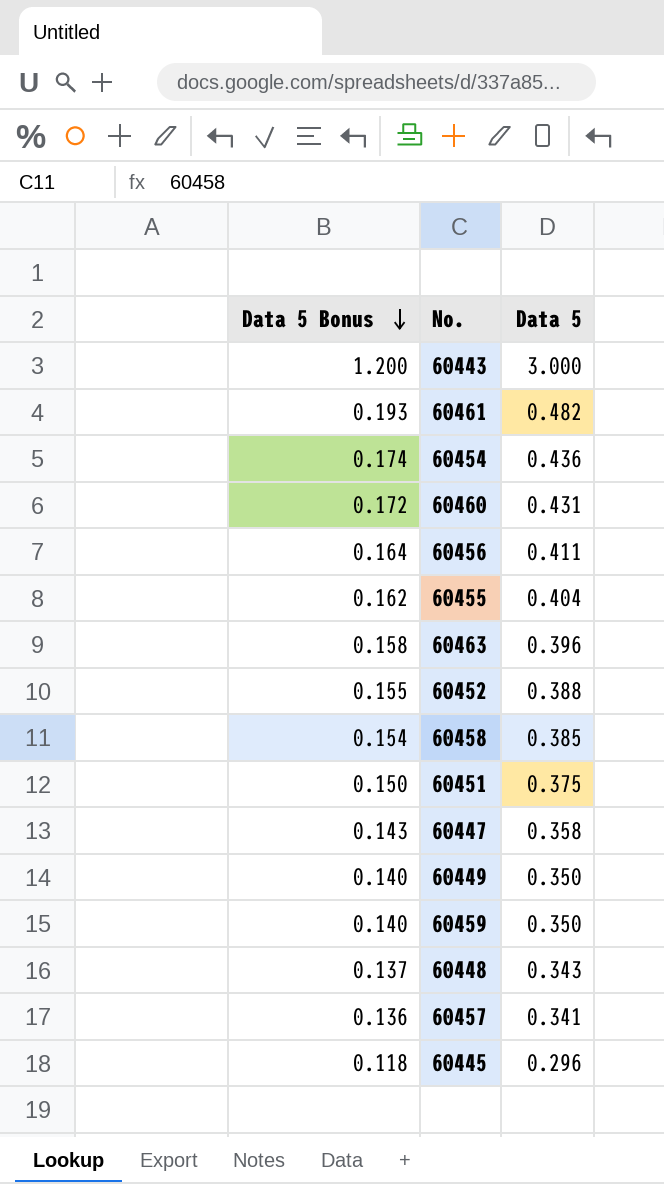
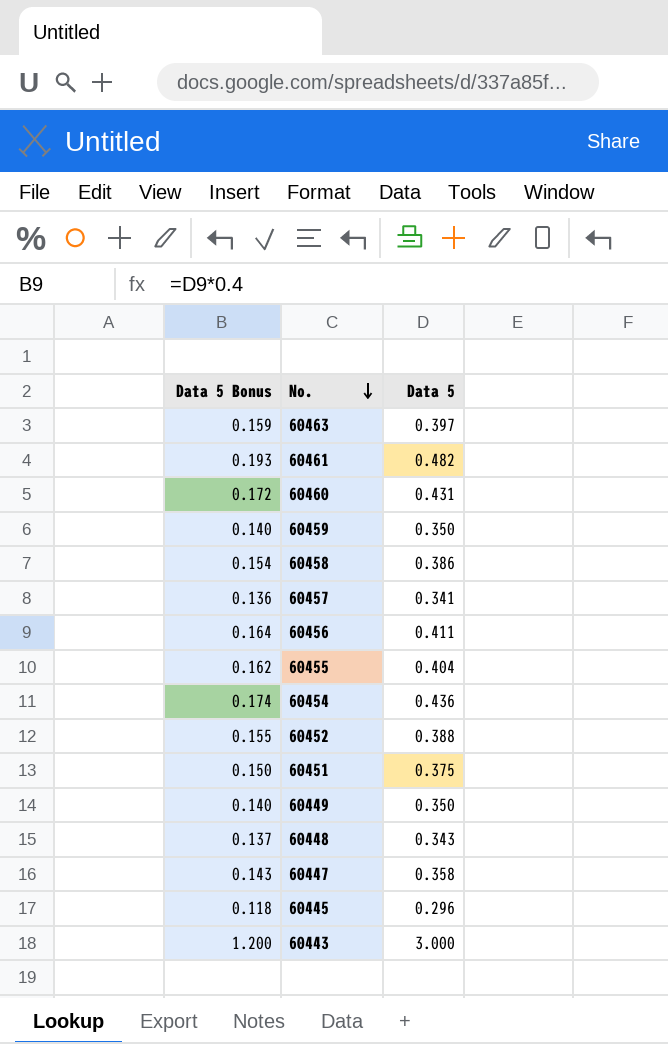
row order: Data 5 Bonus descending -> No. descending
60463 | Data 5 Bonus: 0.158 -> 0.159
60463 | Data 5: 0.396 -> 0.397
60458 | Data 5: 0.385 -> 0.386

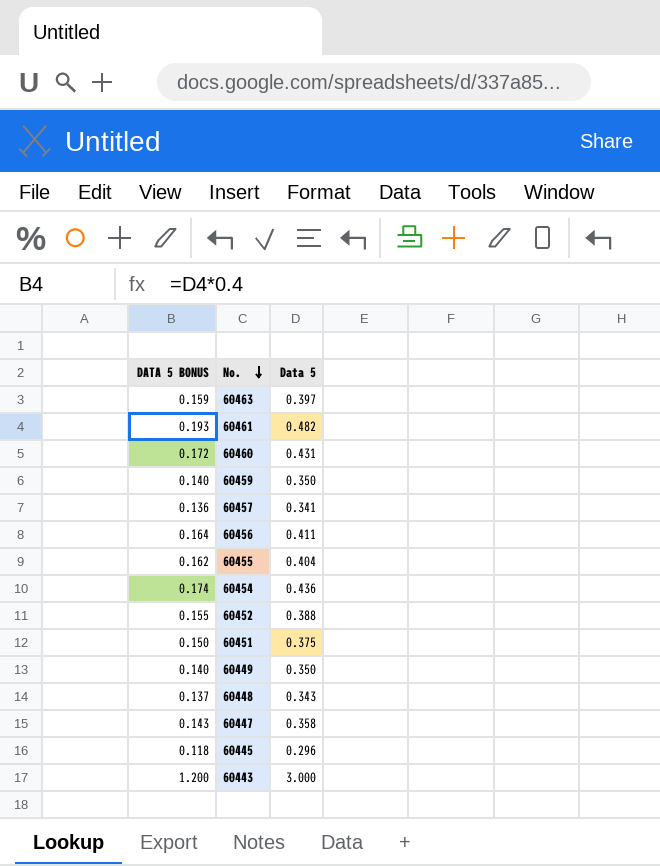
column name: Data 5 Bonus -> DATA 5 BONUS
row 60458: 0.154 | 0.386 -> none

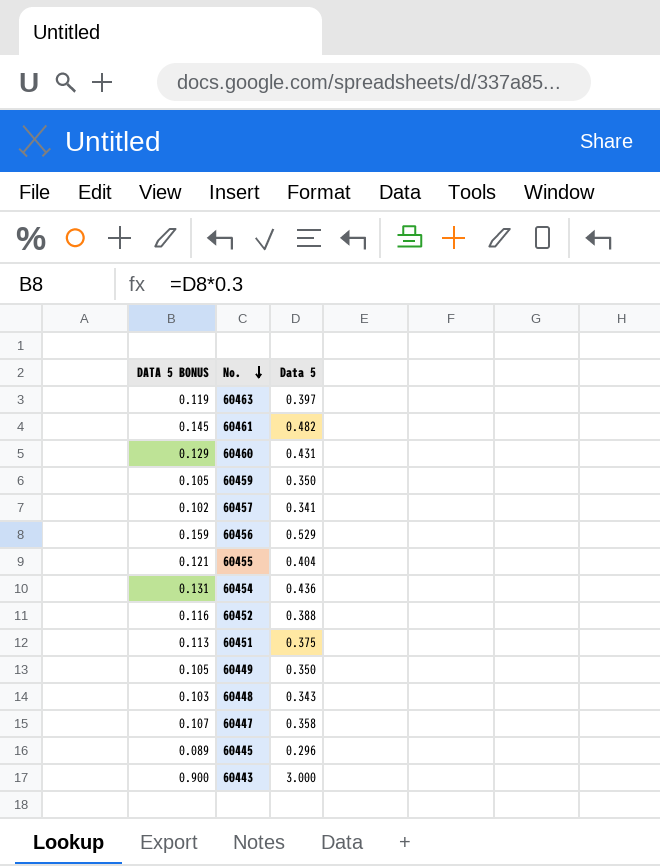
column DATA 5 BONUS | formula: [Data 5] * 0.4 -> [Data 5] * 0.3
60456 | Data 5: 0.411 -> 0.529

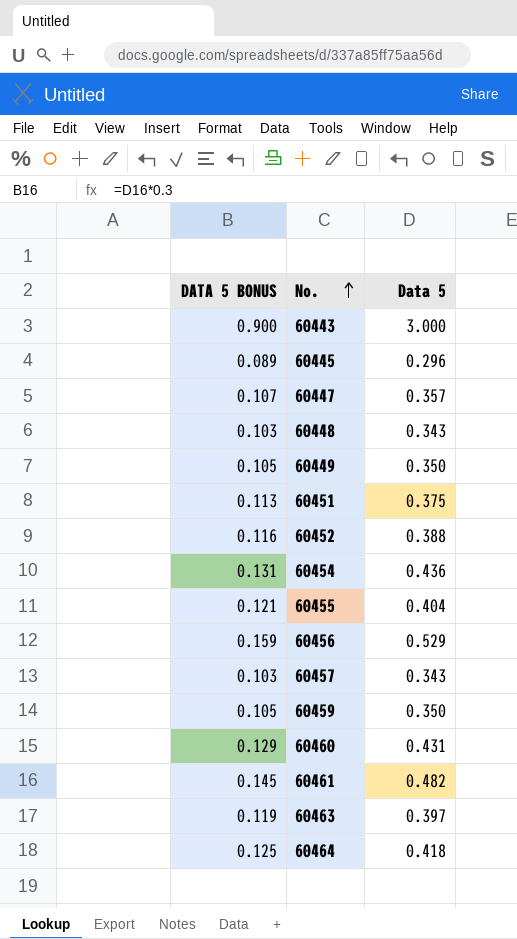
row order: No. descending -> No. ascending
60447 | Data 5: 0.358 -> 0.357
60457 | DATA 5 BONUS: 0.102 -> 0.103
60457 | Data 5: 0.341 -> 0.343
row 60464: none -> 0.125 | 0.418

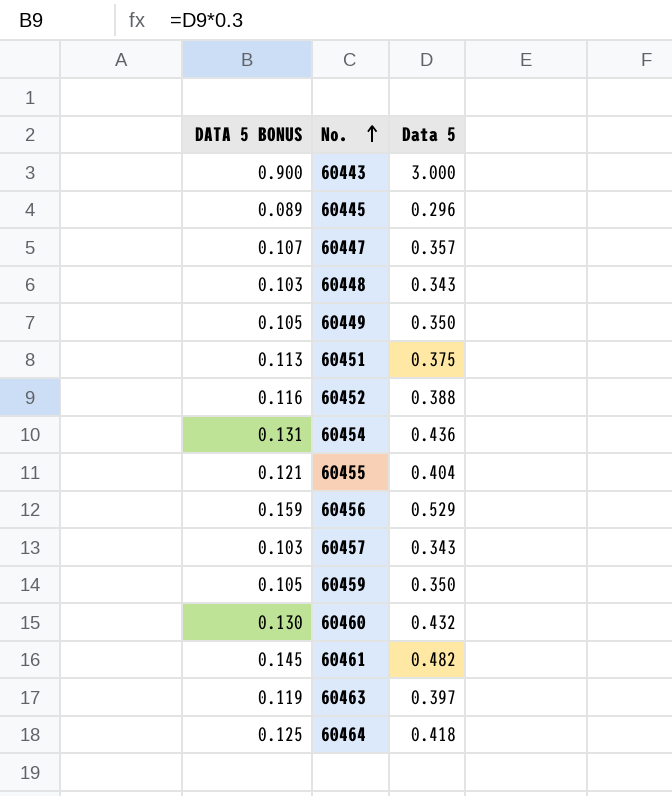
60460 | DATA 5 BONUS: 0.129 -> 0.130
60460 | Data 5: 0.431 -> 0.432

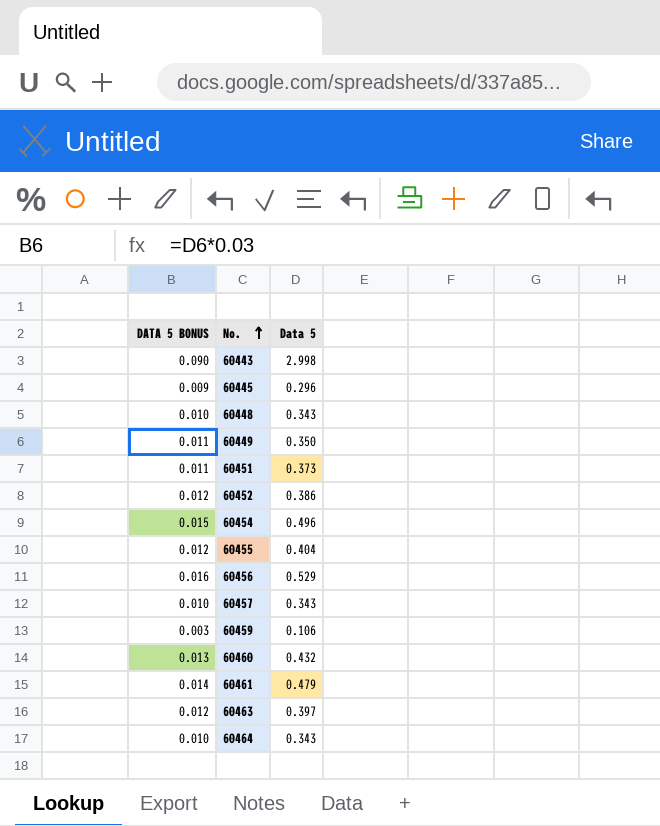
column DATA 5 BONUS | formula: [Data 5] * 0.3 -> [Data 5] * 0.03
row 60447: 0.107 | 0.357 -> none
60443 | Data 5: 3.000 -> 2.998
60451 | Data 5: 0.375 -> 0.373
60452 | Data 5: 0.388 -> 0.386
60454 | Data 5: 0.436 -> 0.496
60459 | Data 5: 0.350 -> 0.106
60461 | Data 5: 0.482 -> 0.479
60464 | Data 5: 0.418 -> 0.343

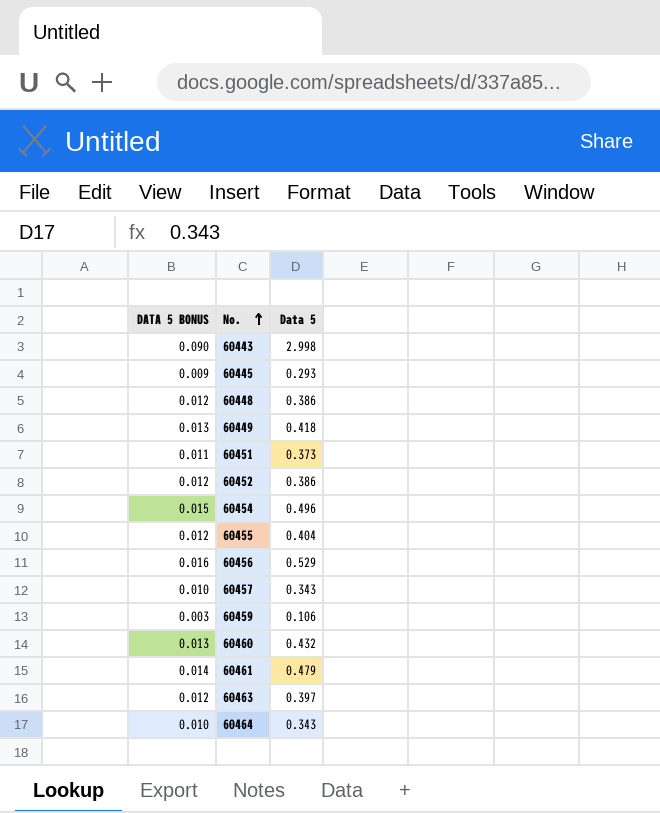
60445 | Data 5: 0.296 -> 0.293
60448 | DATA 5 BONUS: 0.010 -> 0.012
60448 | Data 5: 0.343 -> 0.386
60449 | DATA 5 BONUS: 0.011 -> 0.013
60449 | Data 5: 0.350 -> 0.418

